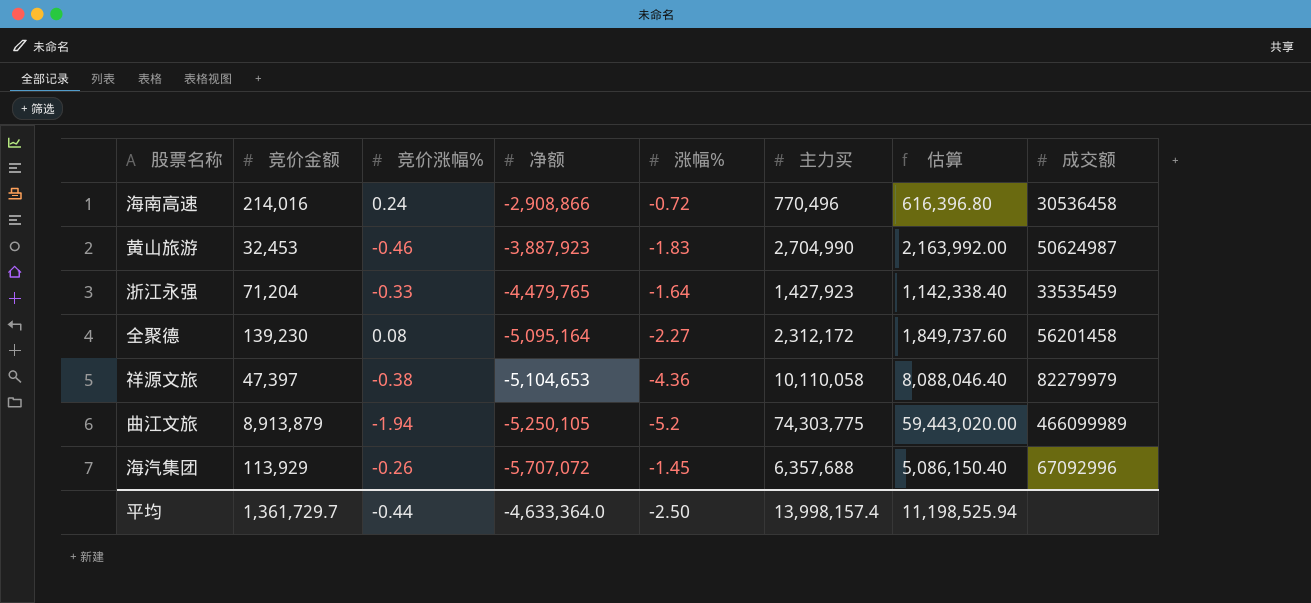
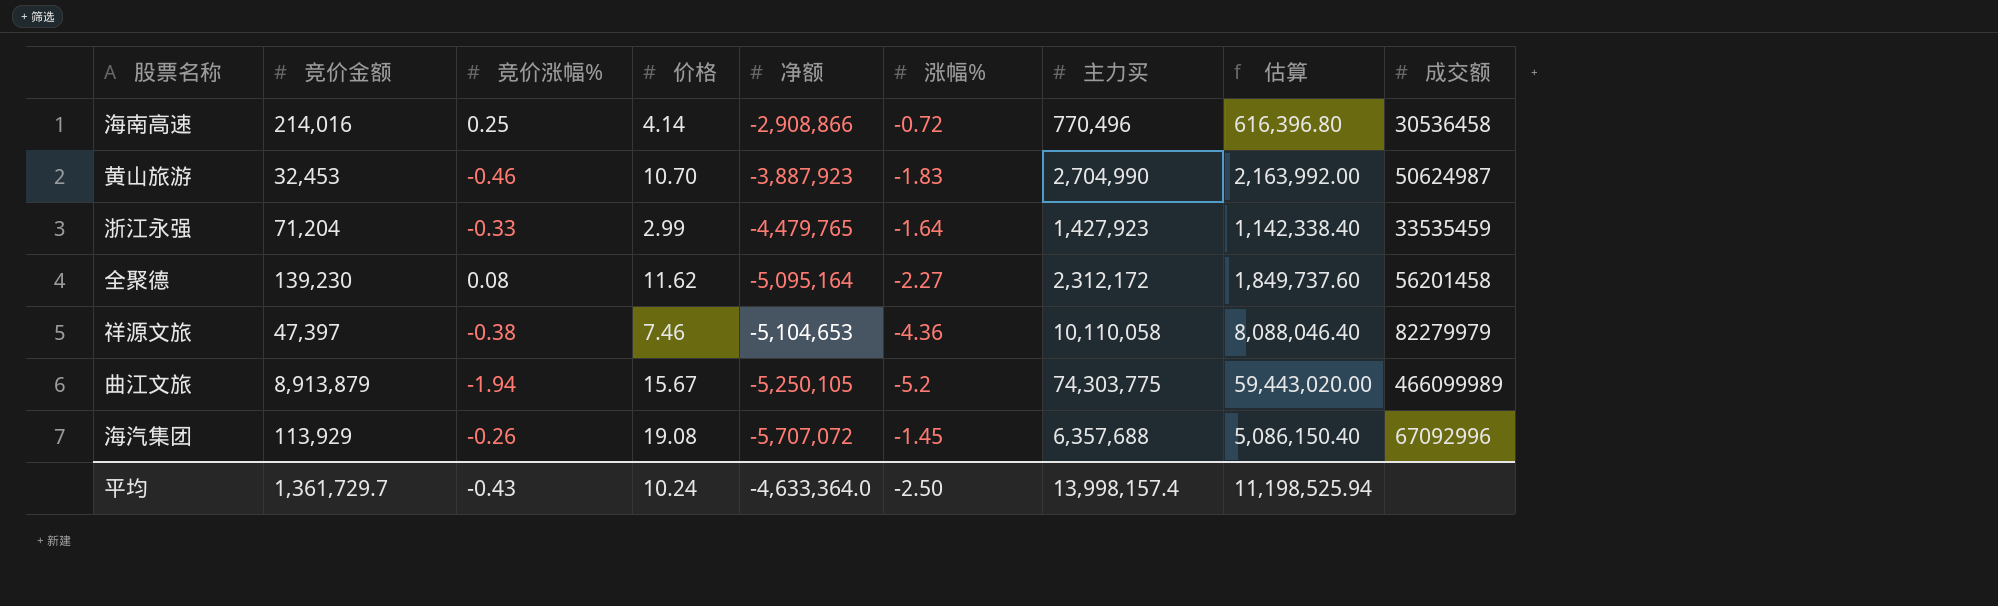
column 价格 | position: none -> 4
海南高速 | 竞价涨幅%: 0.24 -> 0.25
平均 | 竞价涨幅%: -0.44 -> -0.43

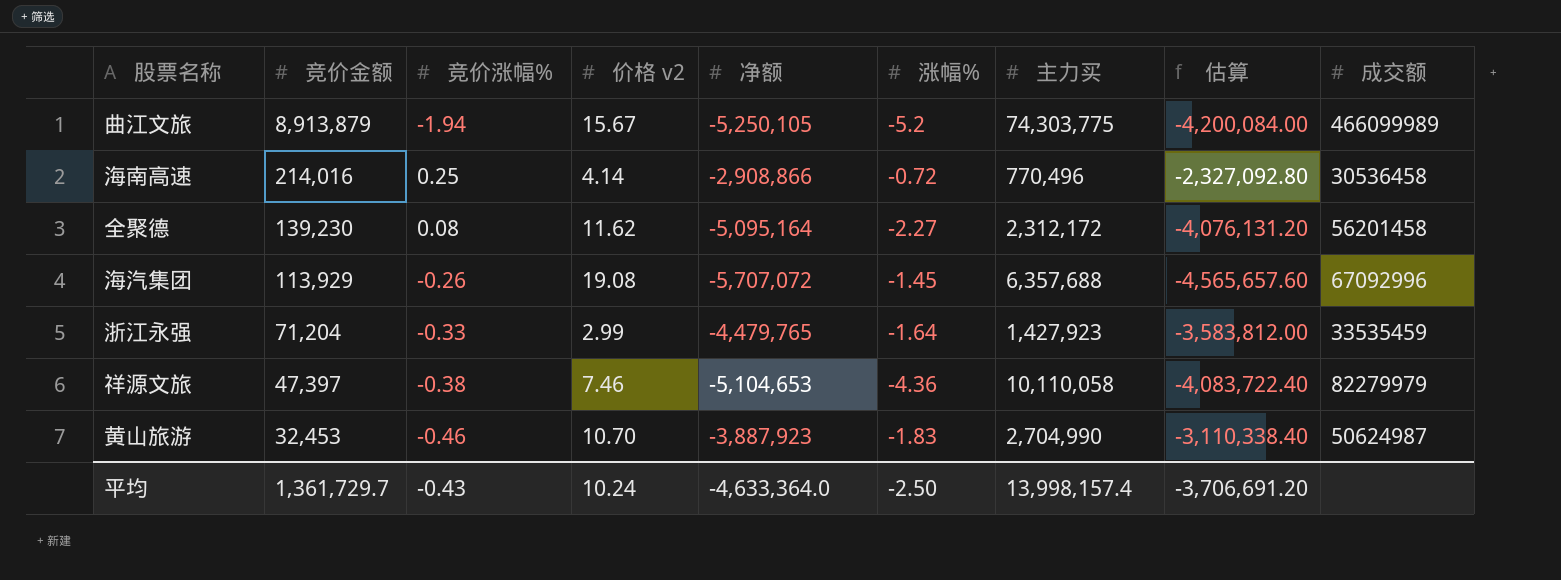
row order: 净额 descending -> 竞价金额 descending
column name: 价格 -> 价格 v2
column 估算 | formula: [主力买] * 0.8 -> [净额] * 0.8
平均 | 估算: 11,198,525.94 -> -3,706,691.20

